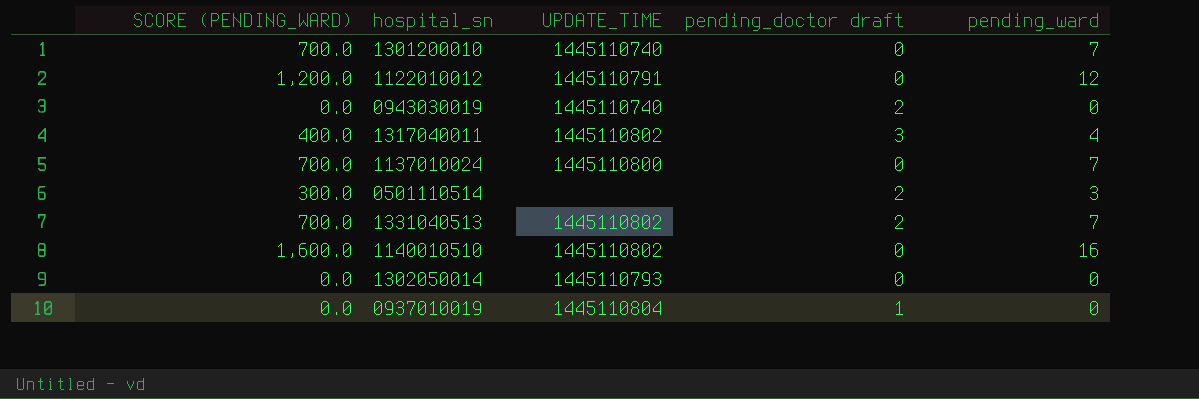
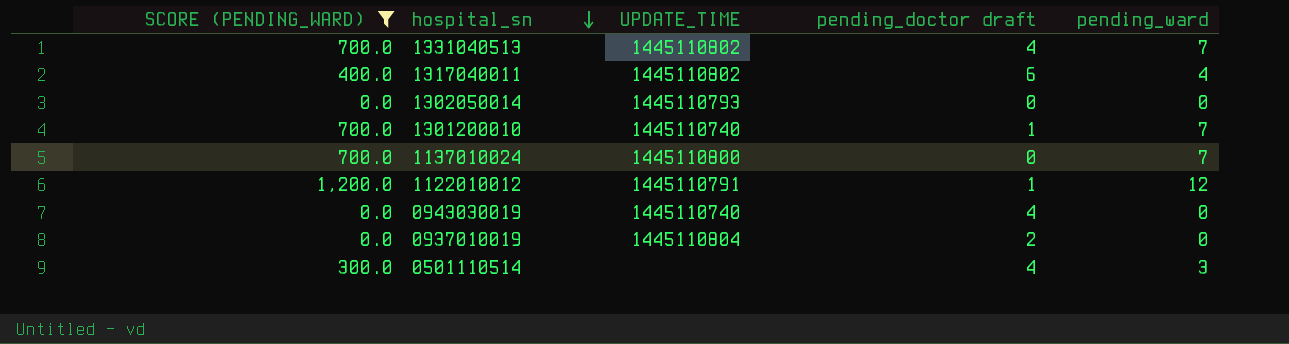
filter: none -> SCORE (PENDING_WARD) != 1,600.0
row order: none -> hospital_sn descending
1331040513 | pending_doctor draft: 2 -> 4
1317040011 | pending_doctor draft: 3 -> 6
1301200010 | pending_doctor draft: 0 -> 1
1122010012 | pending_doctor draft: 0 -> 1
0943030019 | pending_doctor draft: 2 -> 4
0937010019 | pending_doctor draft: 1 -> 2
0501110514 | pending_doctor draft: 2 -> 4

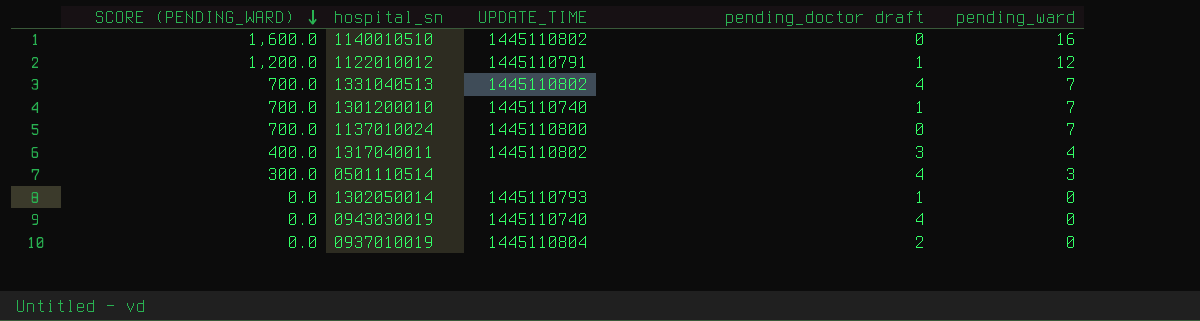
filter: SCORE (PENDING_WARD) != 1,600.0 -> none
row order: hospital_sn descending -> SCORE (PENDING_WARD) descending
1317040011 | pending_doctor draft: 6 -> 3
1302050014 | pending_doctor draft: 0 -> 1

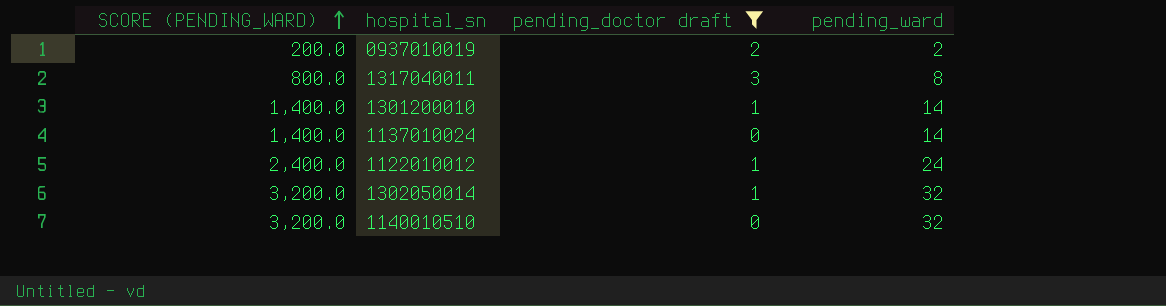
filter: none -> pending_doctor draft != 4
row order: SCORE (PENDING_WARD) descending -> SCORE (PENDING_WARD) ascending
column UPDATE_TIME | position: 3 -> none
0937010019 | SCORE (PENDING_WARD): 0.0 -> 200.0
0937010019 | pending_ward: 0 -> 2
1317040011 | SCORE (PENDING_WARD): 400.0 -> 800.0
1317040011 | pending_ward: 4 -> 8
1301200010 | SCORE (PENDING_WARD): 700.0 -> 1,400.0
1301200010 | pending_ward: 7 -> 14
1137010024 | SCORE (PENDING_WARD): 700.0 -> 1,400.0
1137010024 | pending_ward: 7 -> 14
1122010012 | SCORE (PENDING_WARD): 1,200.0 -> 2,400.0
1122010012 | pending_ward: 12 -> 24
1302050014 | SCORE (PENDING_WARD): 0.0 -> 3,200.0
1302050014 | pending_ward: 0 -> 32
1140010510 | SCORE (PENDING_WARD): 1,600.0 -> 3,200.0
1140010510 | pending_ward: 16 -> 32

